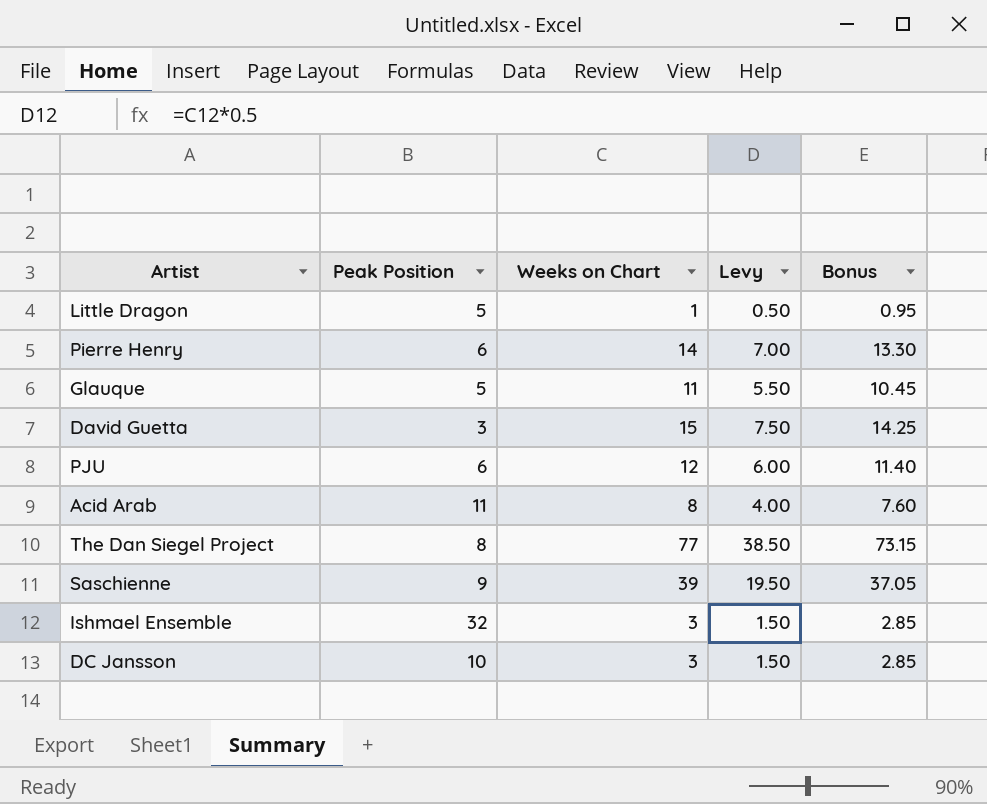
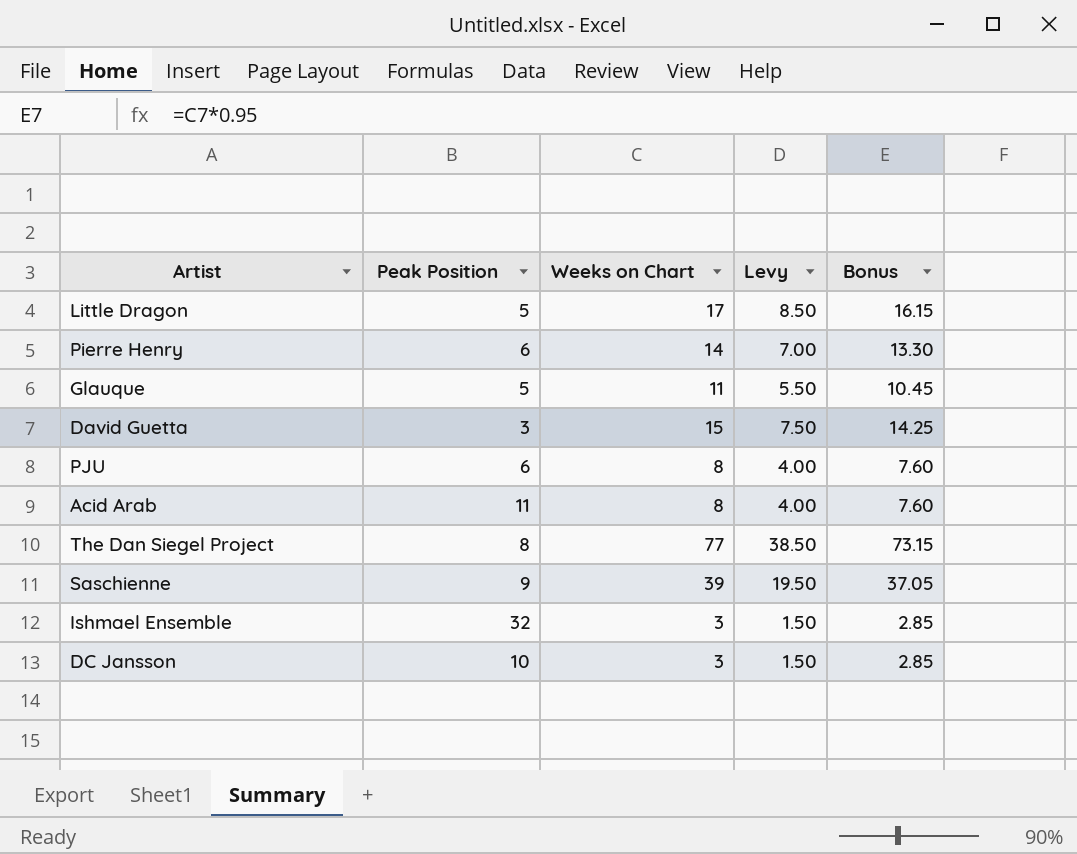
Little Dragon | Weeks on Chart: 1 -> 17
Little Dragon | Levy: 0.50 -> 8.50
Little Dragon | Bonus: 0.95 -> 16.15
PJU | Weeks on Chart: 12 -> 8
PJU | Levy: 6.00 -> 4.00
PJU | Bonus: 11.40 -> 7.60

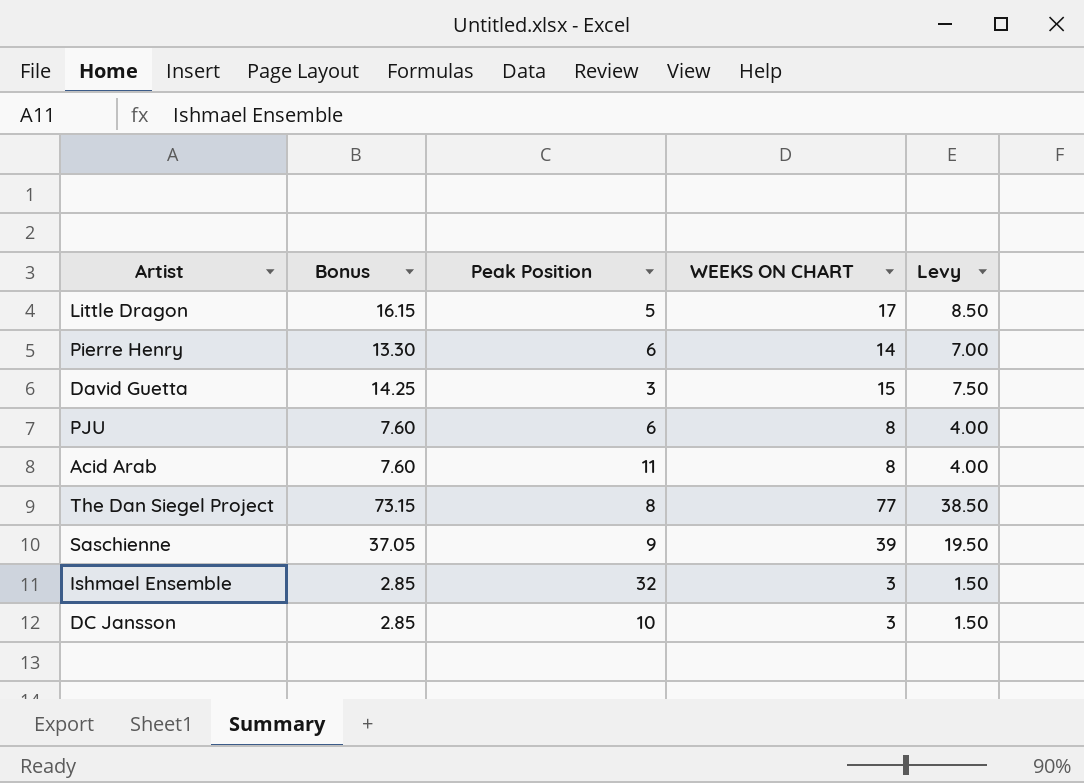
column Bonus | position: 5 -> 2
column name: Weeks on Chart -> WEEKS ON CHART
row Glauque: 5 | 11 | 5.50 | 10.45 -> none

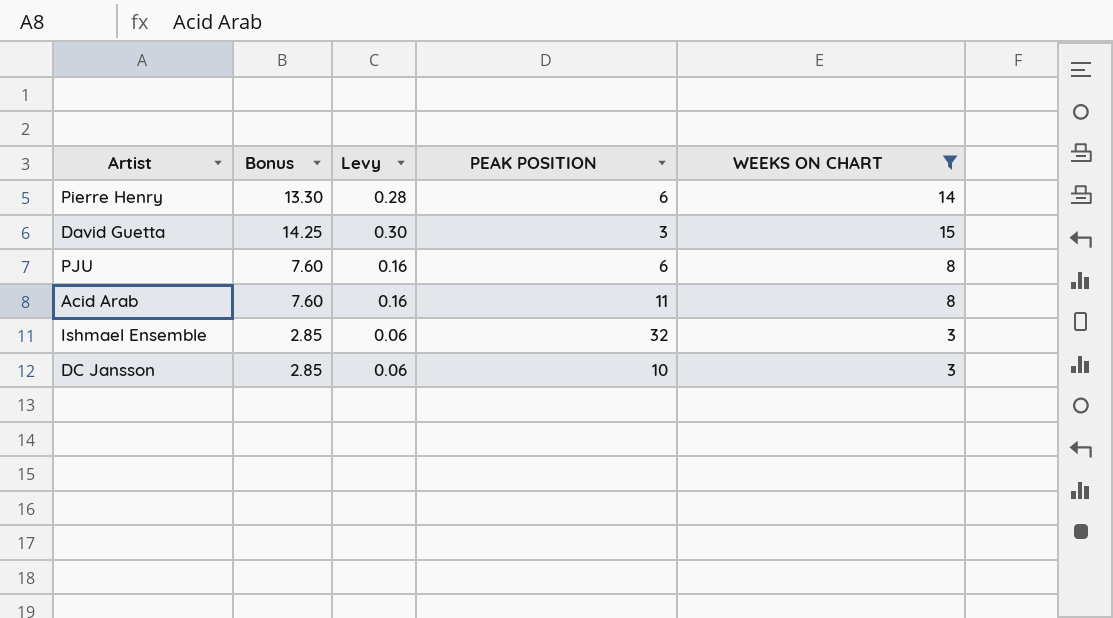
filter: none -> WEEKS ON CHART <= 15
column Levy | formula: [WEEKS ON CHART] * 0.5 -> [WEEKS ON CHART] * 0.02
column Levy | position: 5 -> 3
column name: Peak Position -> PEAK POSITION

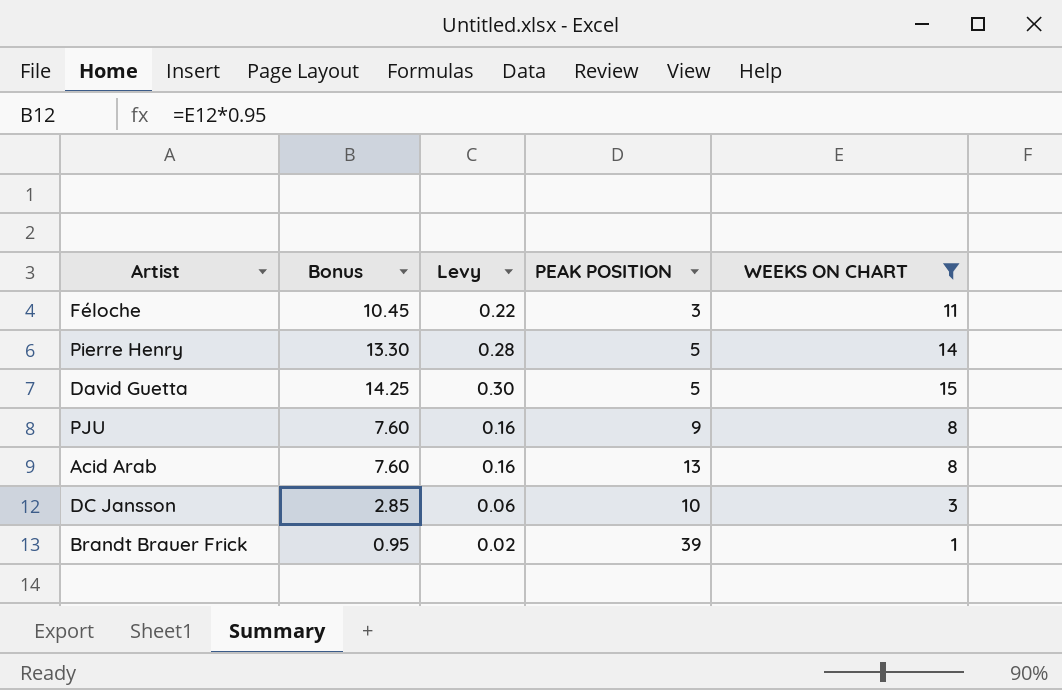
row Ishmael Ensemble: 2.85 | 0.06 | 32 | 3 -> none
row Féloche: none -> 10.45 | 0.22 | 3 | 11
Pierre Henry | PEAK POSITION: 6 -> 5
David Guetta | PEAK POSITION: 3 -> 5
PJU | PEAK POSITION: 6 -> 9
Acid Arab | PEAK POSITION: 11 -> 13
row Brandt Brauer Frick: none -> 0.95 | 0.02 | 39 | 1

